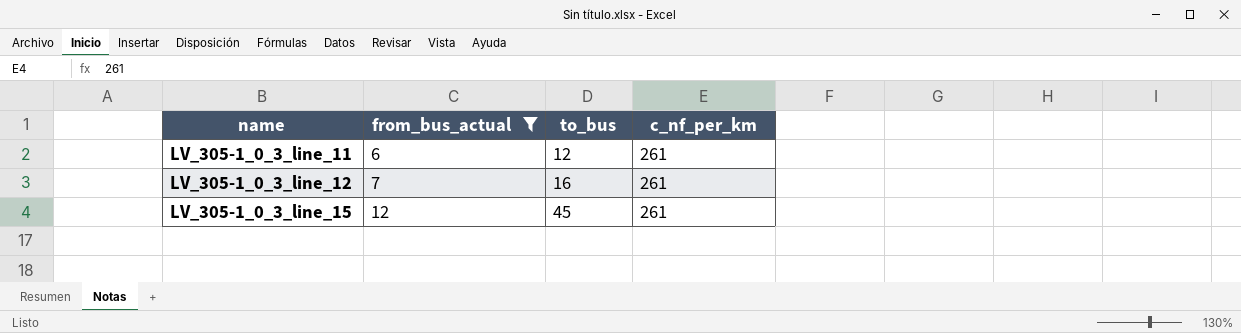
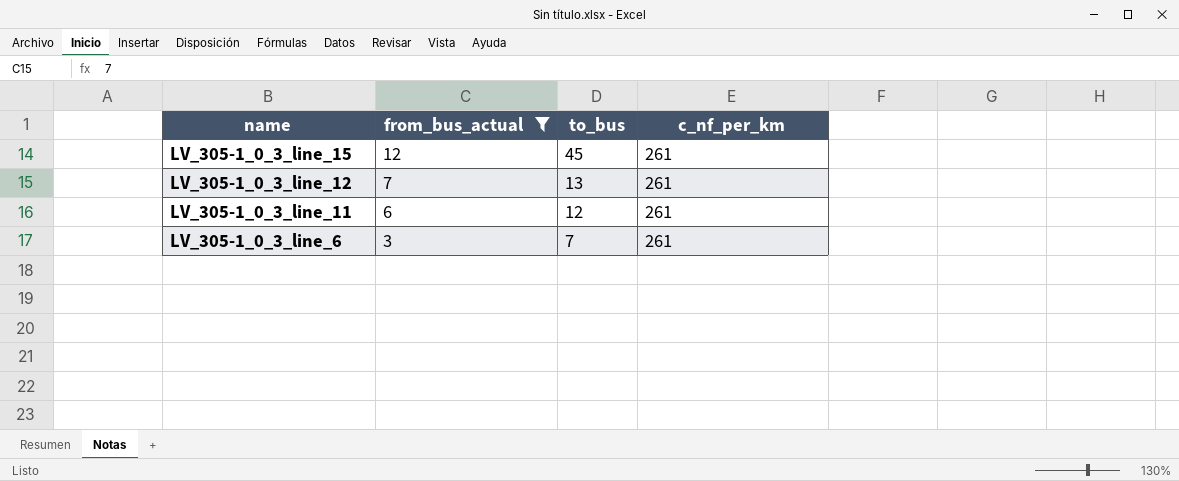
row order: name ascending -> name descending
LV_305-1_0_3_line_12 | to_bus: 16 -> 13
row LV_305-1_0_3_line_6: none -> 3 | 7 | 261

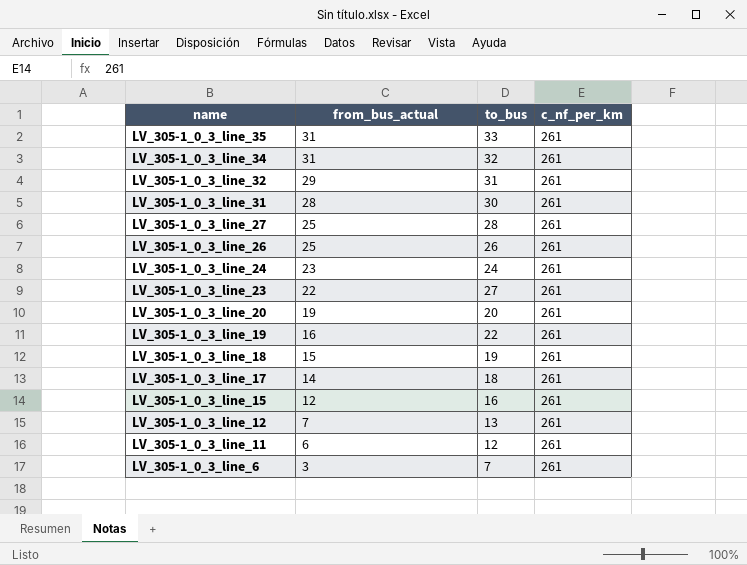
filter: from_bus_actual <= 12 -> none
LV_305-1_0_3_line_15 | to_bus: 45 -> 16

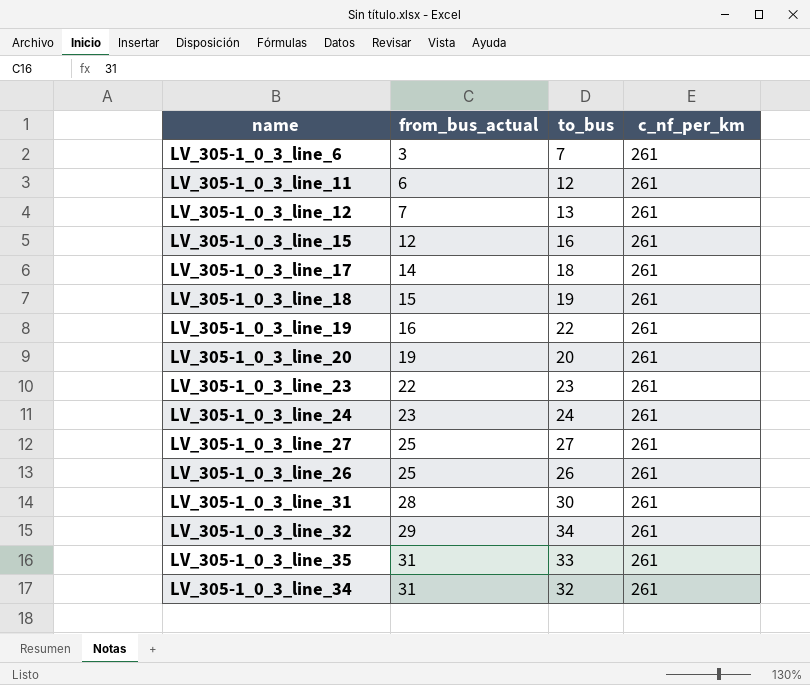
row order: name descending -> from_bus_actual ascending
LV_305-1_0_3_line_23 | to_bus: 27 -> 23
LV_305-1_0_3_line_27 | to_bus: 28 -> 27
LV_305-1_0_3_line_32 | to_bus: 31 -> 34

